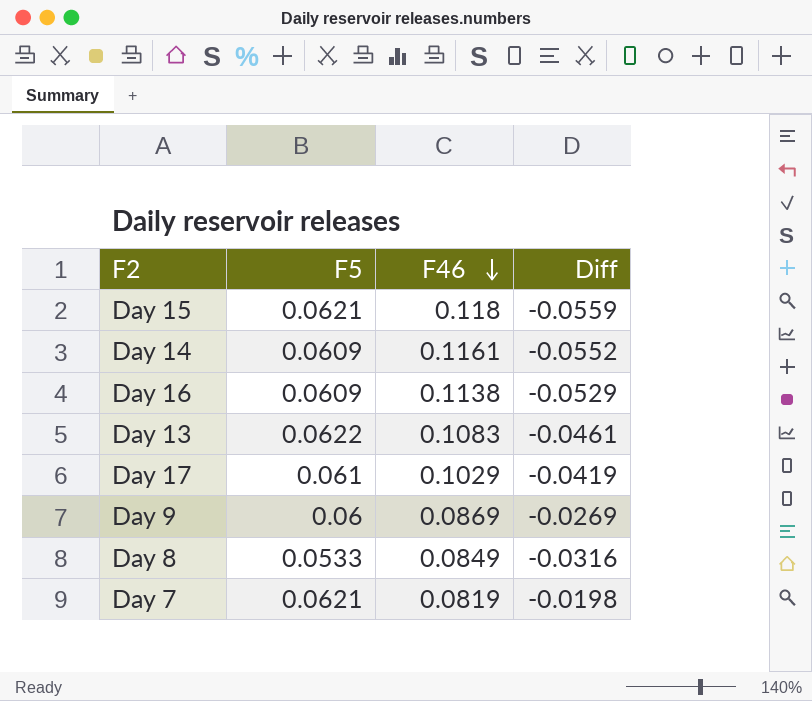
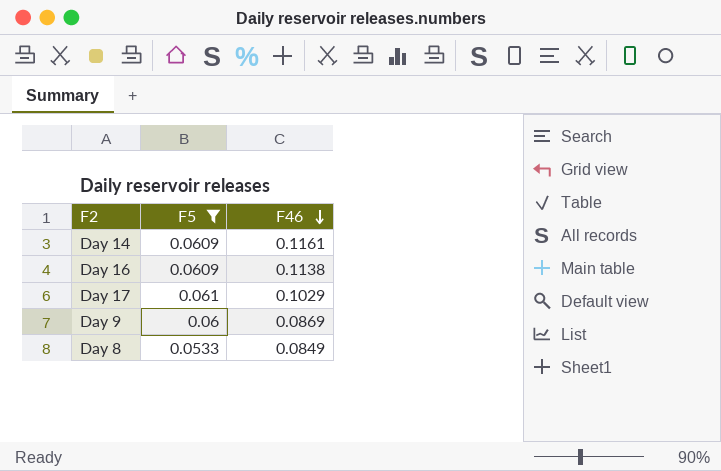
filter: none -> F5 <= 0.061
column Diff | formula: [F5] - [F46] -> none

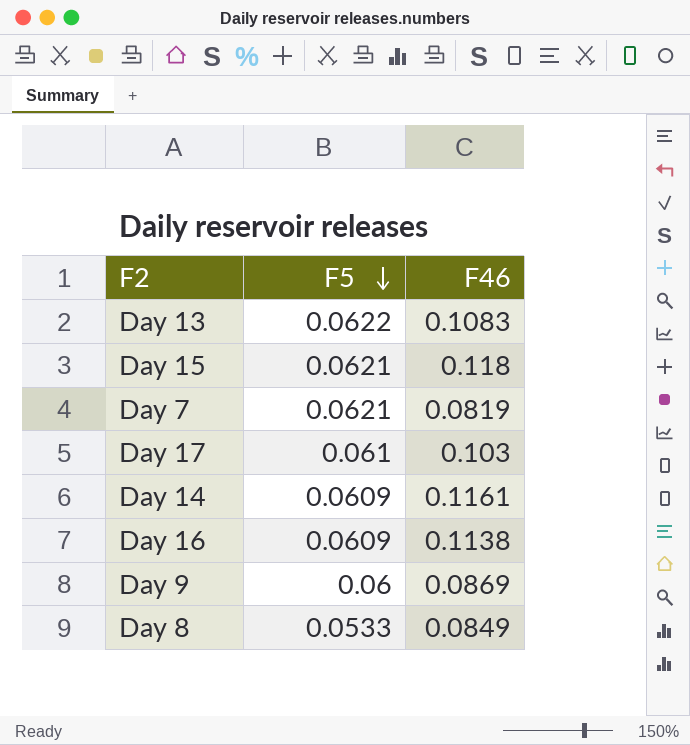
filter: F5 <= 0.061 -> none
row order: F46 descending -> F5 descending
Day 17 | F46: 0.1029 -> 0.103

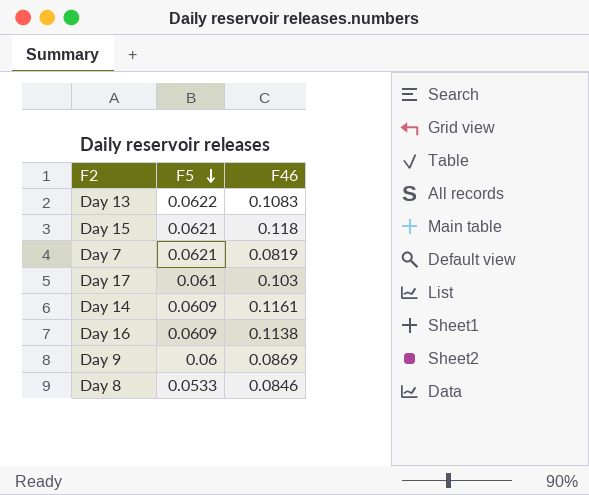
Day 8 | F46: 0.0849 -> 0.0846

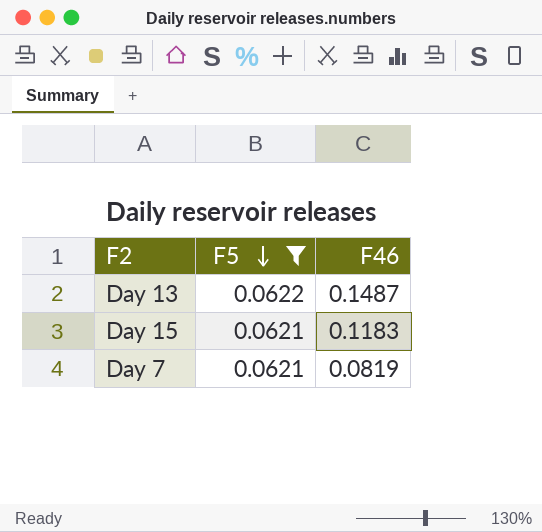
filter: none -> F5 >= 0.0621
Day 13 | F46: 0.1083 -> 0.1487
Day 15 | F46: 0.118 -> 0.1183

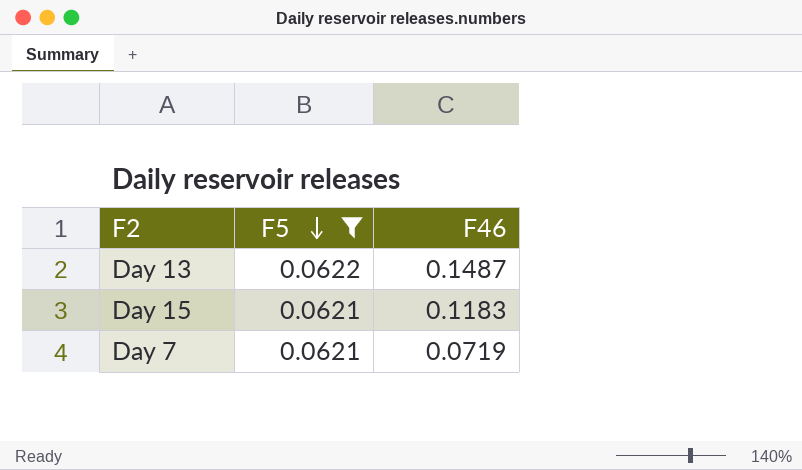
Day 7 | F46: 0.0819 -> 0.0719

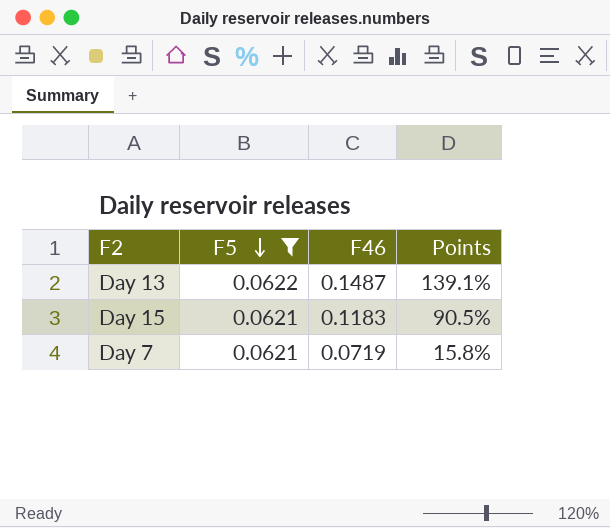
column Points | formula: none -> ([F46] - [F5]) / [F5]

